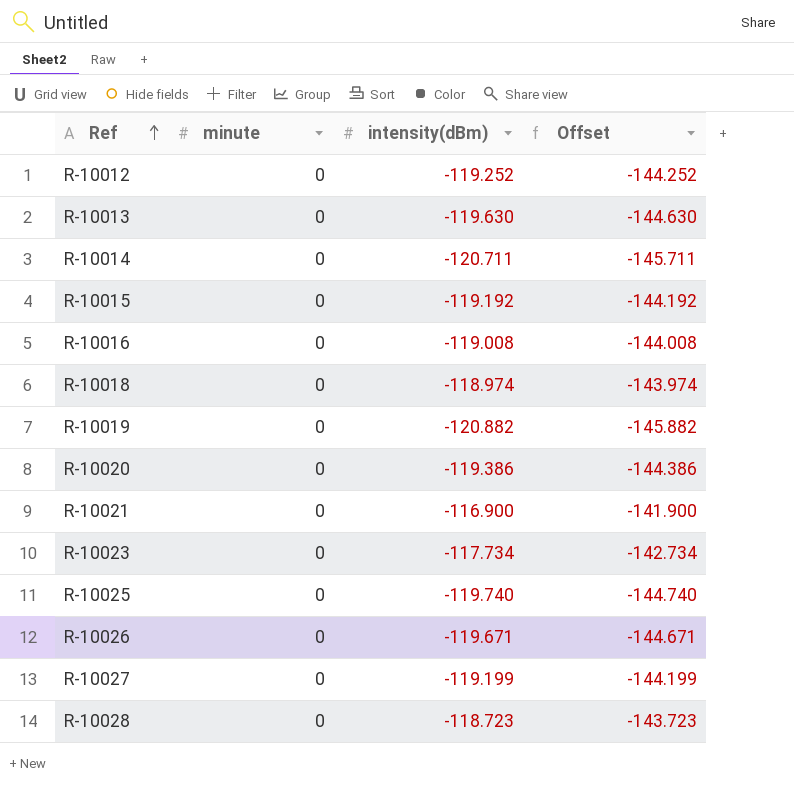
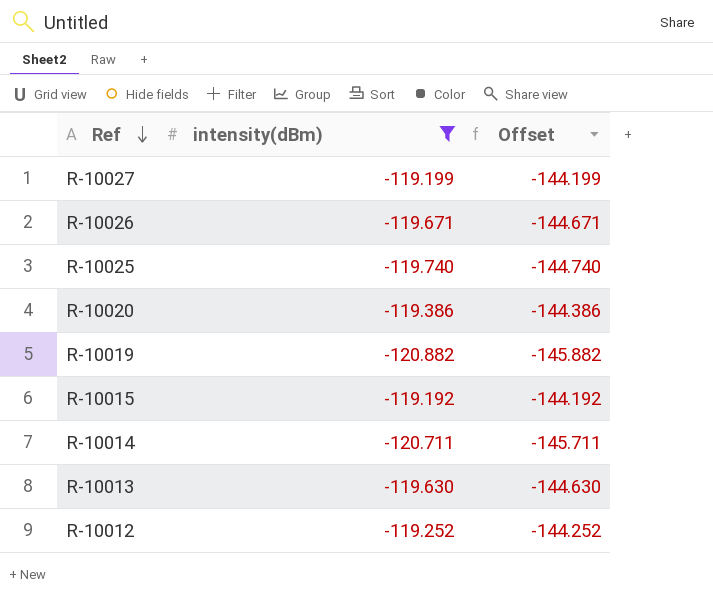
filter: none -> intensity(dBm) <= -119.192
row order: Ref ascending -> Ref descending
column minute | position: 2 -> none

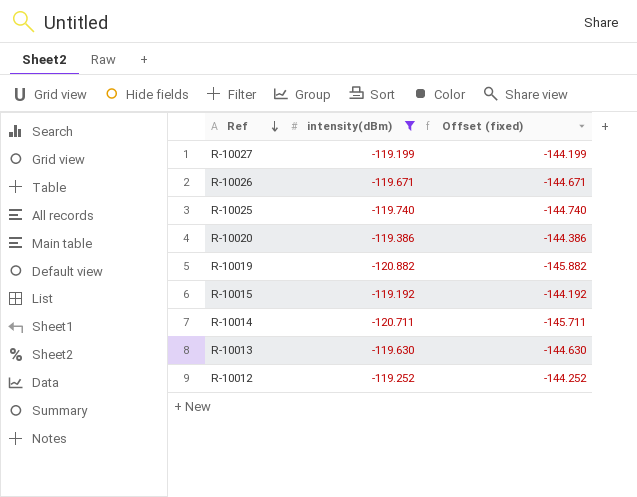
column name: Offset -> Offset (fixed)

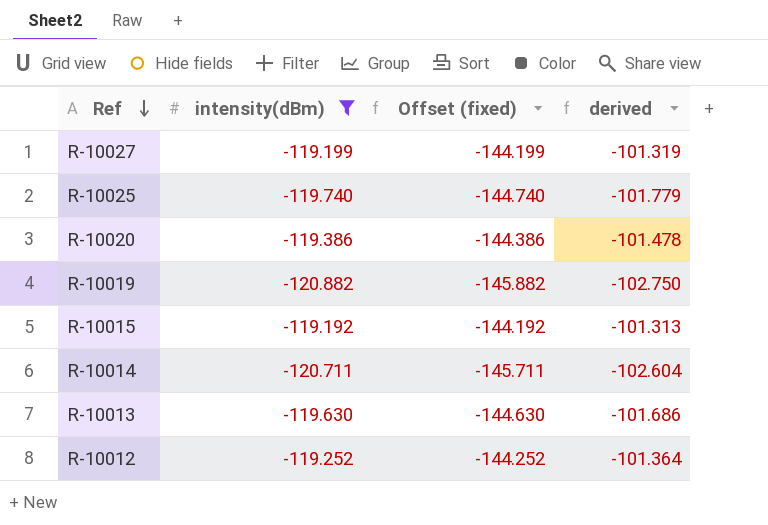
column derived | formula: none -> [intensity(dBm)] * 0.85
row R-10026: -119.671 | -144.671 -> none

